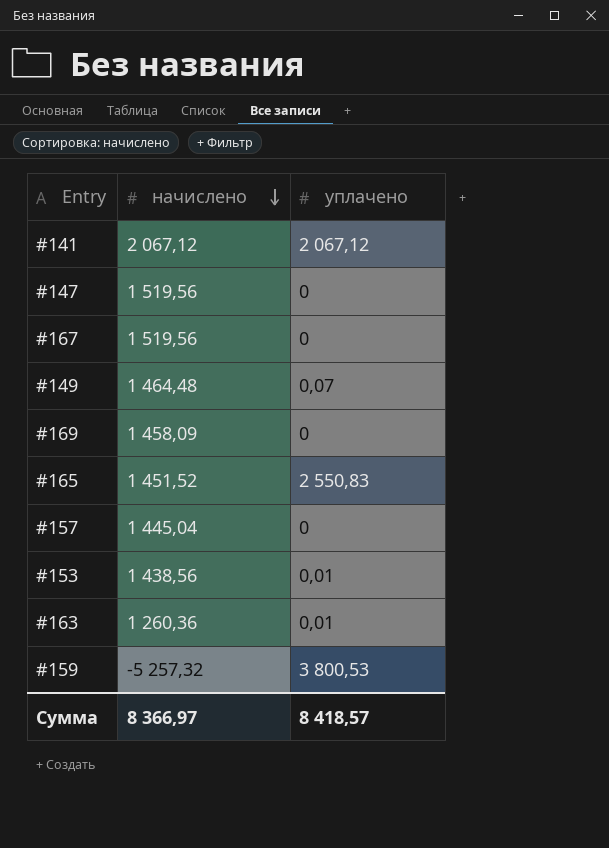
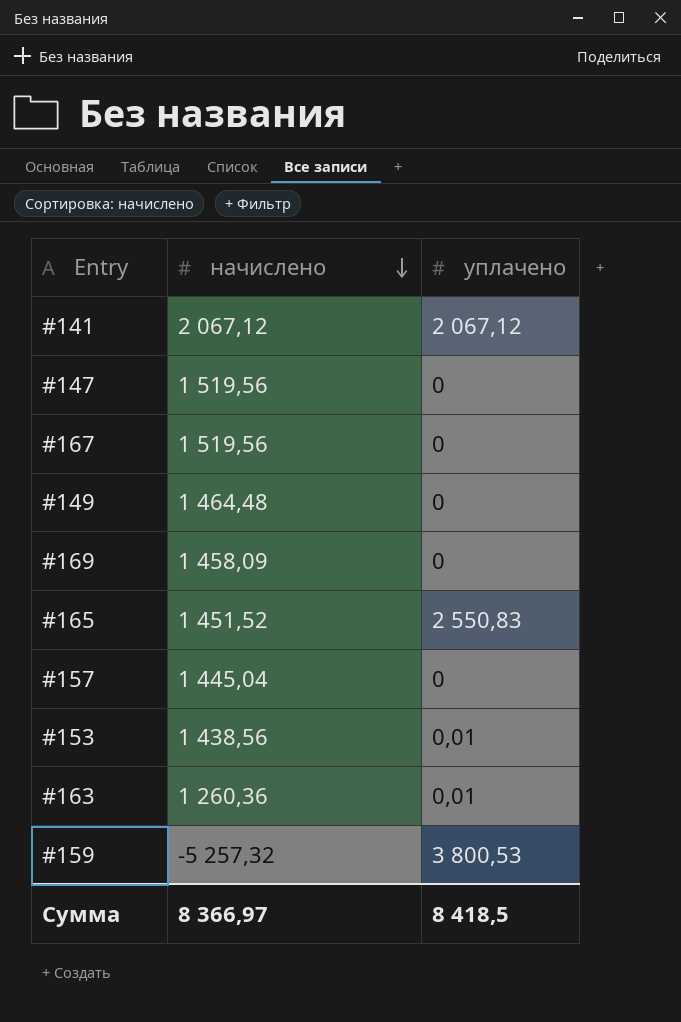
#149 | уплачено: 0,07 -> 0
Сумма | уплачено: 8 418,57 -> 8 418,5

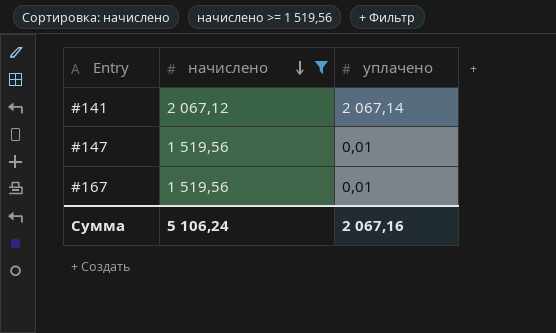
filter: none -> начислено >= 1 519,56
#141 | уплачено: 2 067,12 -> 2 067,14
#147 | уплачено: 0 -> 0,01
#167 | уплачено: 0 -> 0,01
Сумма | начислено: 8 366,97 -> 5 106,24
Сумма | уплачено: 8 418,5 -> 2 067,16

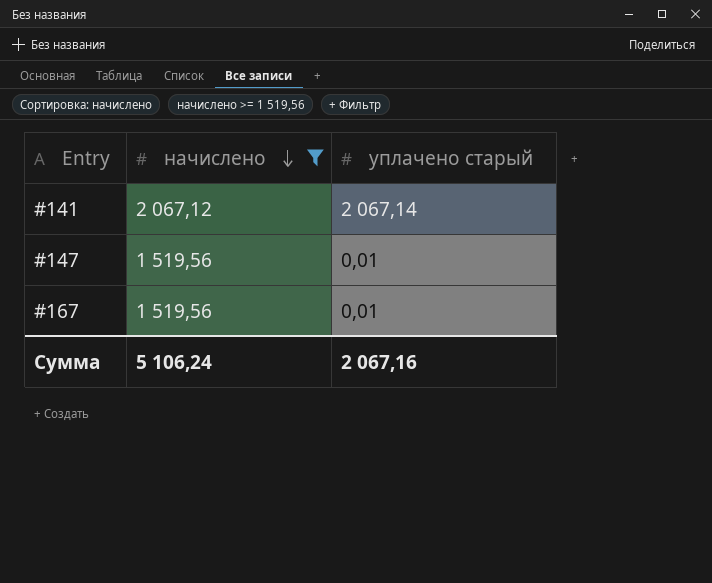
column name: уплачено -> уплачено старый

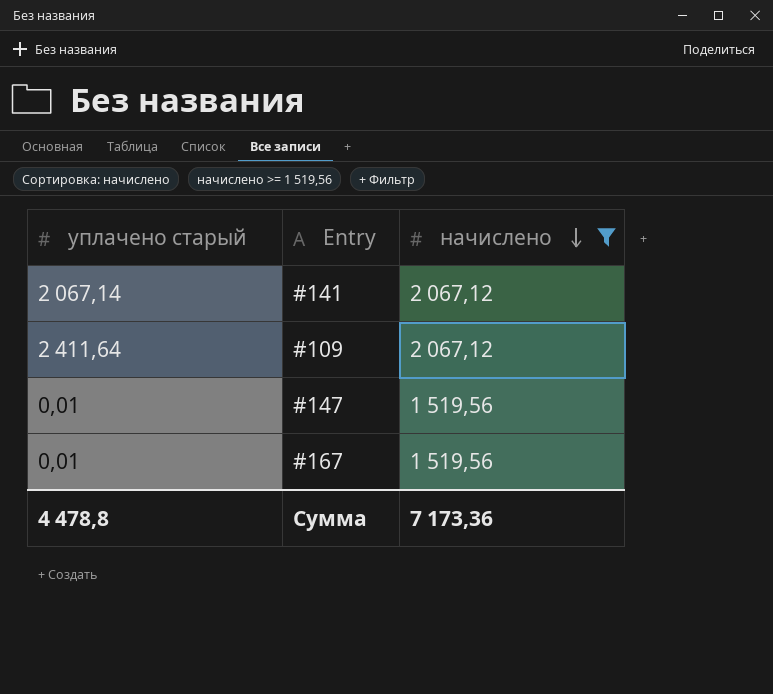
column уплачено старый | position: 3 -> 1
row #109: none -> 2 411,64 | 2 067,12
Сумма | уплачено старый: 2 067,16 -> 4 478,8
Сумма | начислено: 5 106,24 -> 7 173,36

